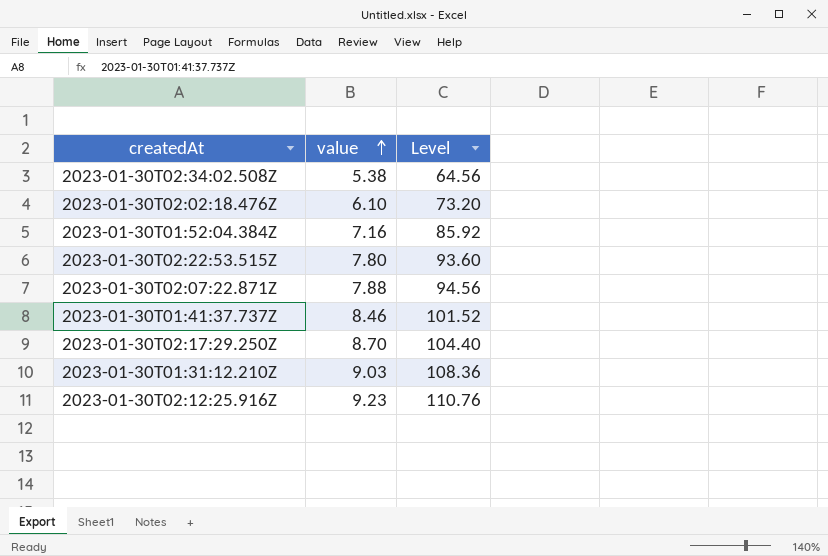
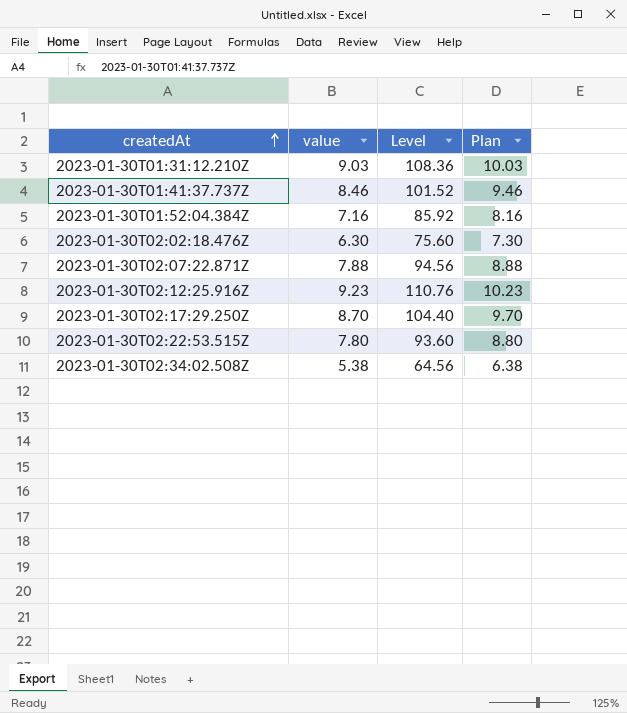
row order: value ascending -> createdAt ascending
column Plan | formula: none -> [value] + 1
2023-01-30T02:02:18.476Z | value: 6.10 -> 6.30
2023-01-30T02:02:18.476Z | Level: 73.20 -> 75.60

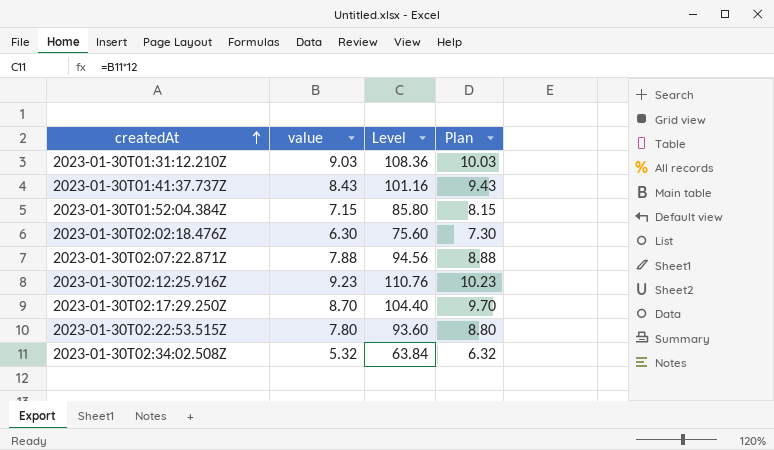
2023-01-30T01:41:37.737Z | value: 8.46 -> 8.43
2023-01-30T01:41:37.737Z | Level: 101.52 -> 101.16
2023-01-30T01:41:37.737Z | Plan: 9.46 -> 9.43
2023-01-30T01:52:04.384Z | value: 7.16 -> 7.15
2023-01-30T01:52:04.384Z | Level: 85.92 -> 85.80
2023-01-30T01:52:04.384Z | Plan: 8.16 -> 8.15
2023-01-30T02:34:02.508Z | value: 5.38 -> 5.32
2023-01-30T02:34:02.508Z | Level: 64.56 -> 63.84
2023-01-30T02:34:02.508Z | Plan: 6.38 -> 6.32

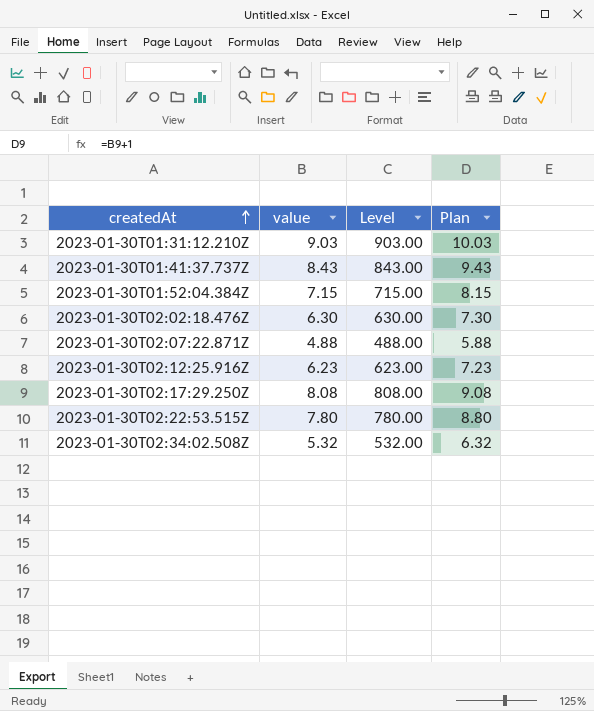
column Level | formula: [value] * 12 -> [value] * 100
2023-01-30T02:07:22.871Z | value: 7.88 -> 4.88
2023-01-30T02:07:22.871Z | Plan: 8.88 -> 5.88
2023-01-30T02:12:25.916Z | value: 9.23 -> 6.23
2023-01-30T02:12:25.916Z | Plan: 10.23 -> 7.23
2023-01-30T02:17:29.250Z | value: 8.70 -> 8.08
2023-01-30T02:17:29.250Z | Plan: 9.70 -> 9.08

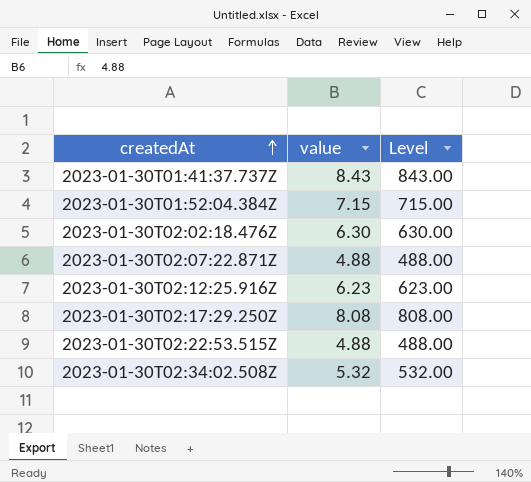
column Plan | formula: [value] + 1 -> none
row 2023-01-30T01:31:12.210Z: 9.03 | 903.00 | 10.03 -> none
2023-01-30T02:22:53.515Z | value: 7.80 -> 4.88
2023-01-30T02:22:53.515Z | Level: 780.00 -> 488.00

